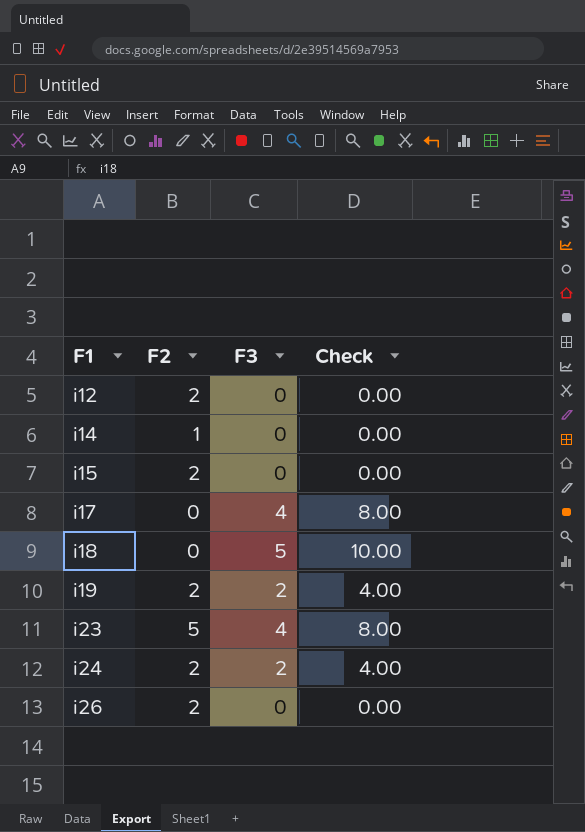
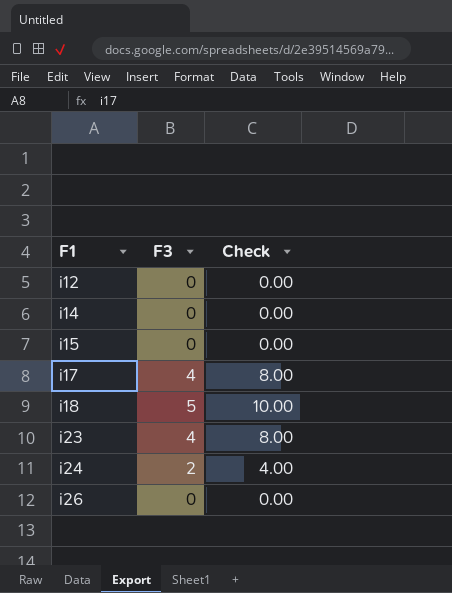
column F2 | position: 2 -> none
row i19: 2 | 2 | 4.00 -> none

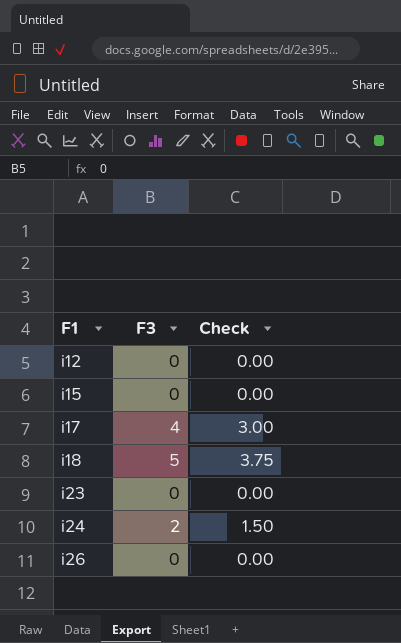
column Check | formula: [F3] * 2 -> [F3] * 0.75
row i14: 0 | 0.00 -> none
i23 | F3: 4 -> 0

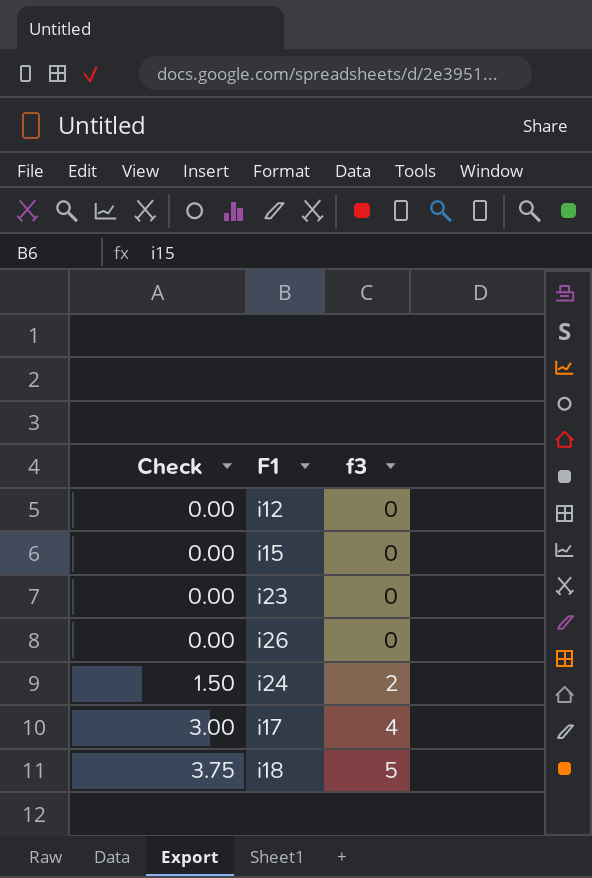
row order: F1 ascending -> Check ascending
column Check | position: 3 -> 1
column name: F3 -> f3

